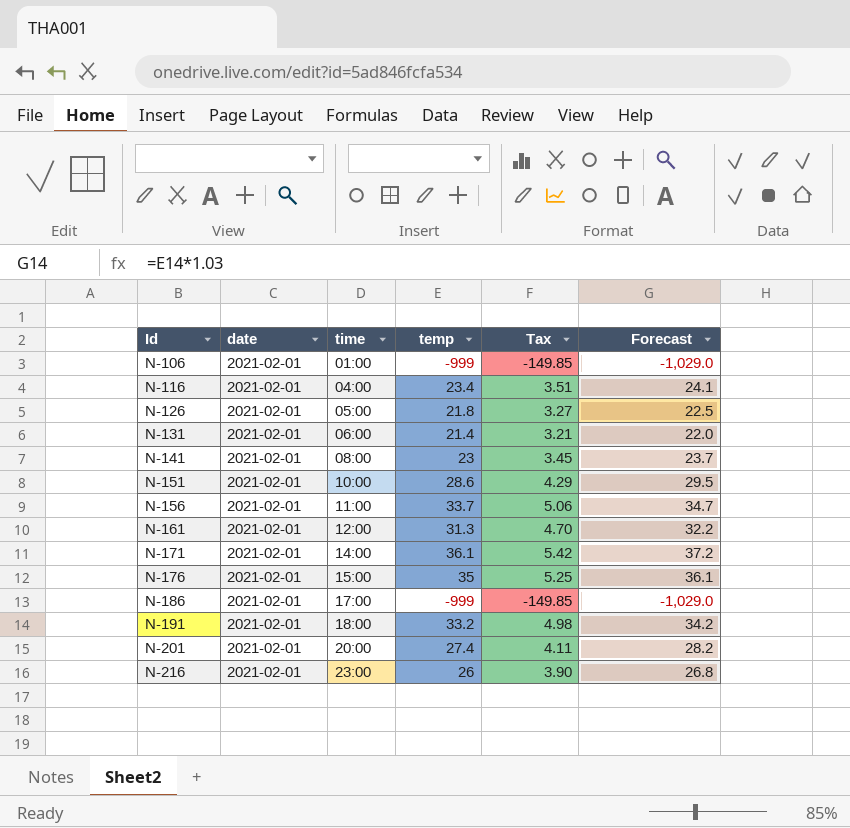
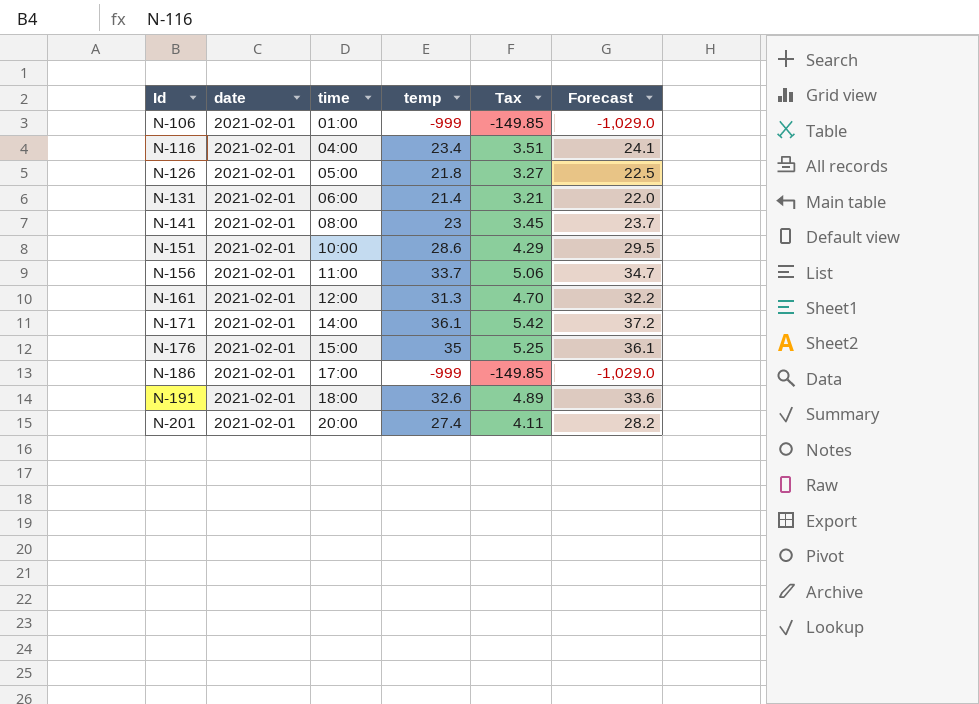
row N-216: 2021-02-01 | 23:00 | 26 | 3.90 | 26.8 -> none
N-191 | temp: 33.2 -> 32.6
N-191 | Tax: 4.98 -> 4.89
N-191 | Forecast: 34.2 -> 33.6

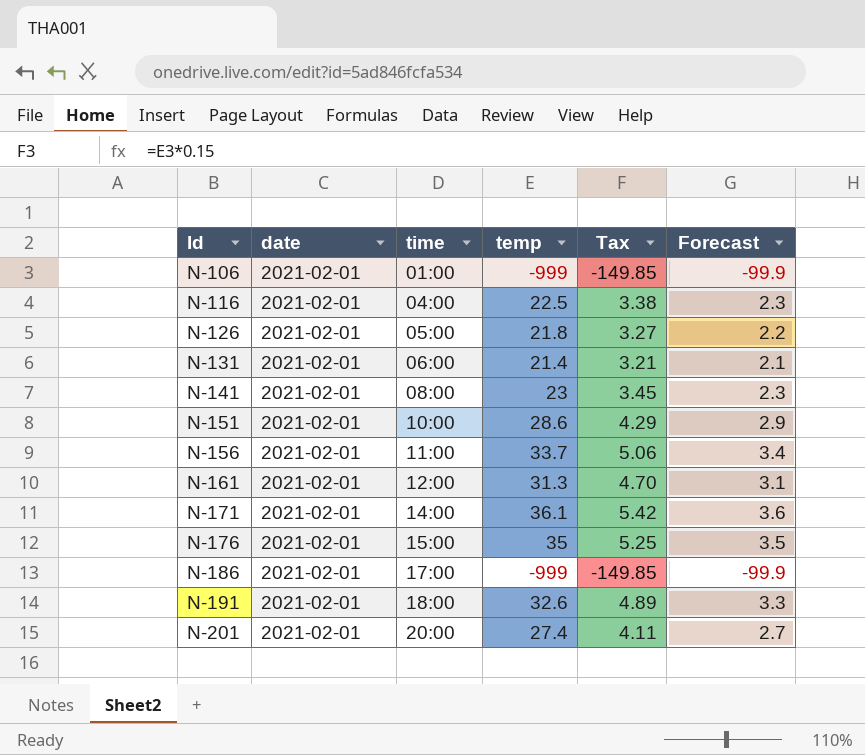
column Forecast | formula: [temp] * 1.03 -> [temp] * 0.1
N-116 | temp: 23.4 -> 22.5
N-116 | Tax: 3.51 -> 3.38

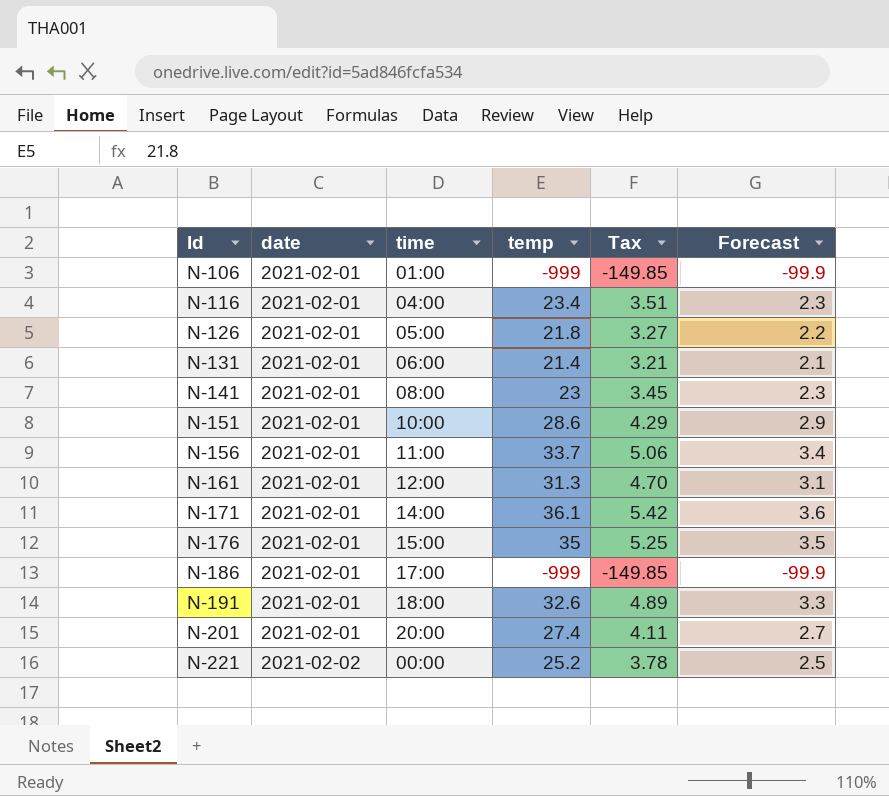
N-116 | temp: 22.5 -> 23.4
N-116 | Tax: 3.38 -> 3.51
row N-221: none -> 2021-02-02 | 00:00 | 25.2 | 3.78 | 2.5

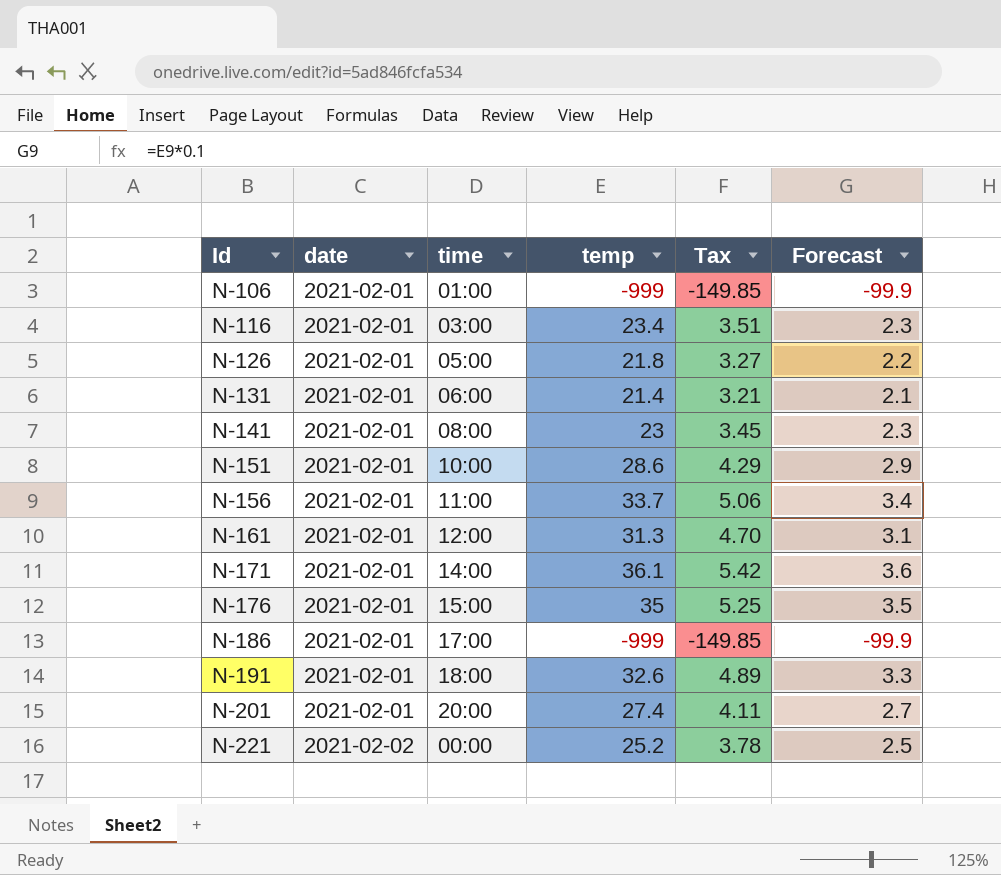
N-116 | time: 04:00 -> 03:00

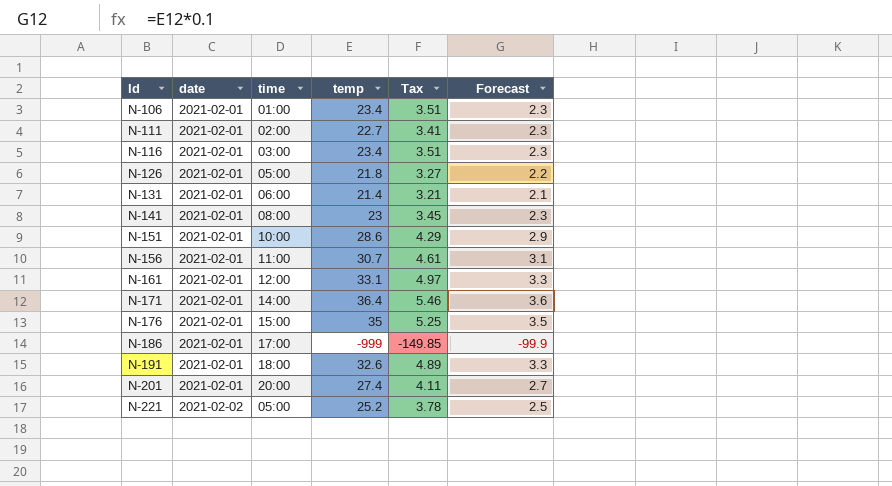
N-106 | temp: -999 -> 23.4
N-106 | Tax: -149.85 -> 3.51
N-106 | Forecast: -99.9 -> 2.3
row N-111: none -> 2021-02-01 | 02:00 | 22.7 | 3.41 | 2.3
N-156 | temp: 33.7 -> 30.7
N-156 | Tax: 5.06 -> 4.61
N-156 | Forecast: 3.4 -> 3.1
N-161 | temp: 31.3 -> 33.1
N-161 | Tax: 4.70 -> 4.97
N-161 | Forecast: 3.1 -> 3.3
N-171 | temp: 36.1 -> 36.4
N-171 | Tax: 5.42 -> 5.46
N-221 | time: 00:00 -> 05:00

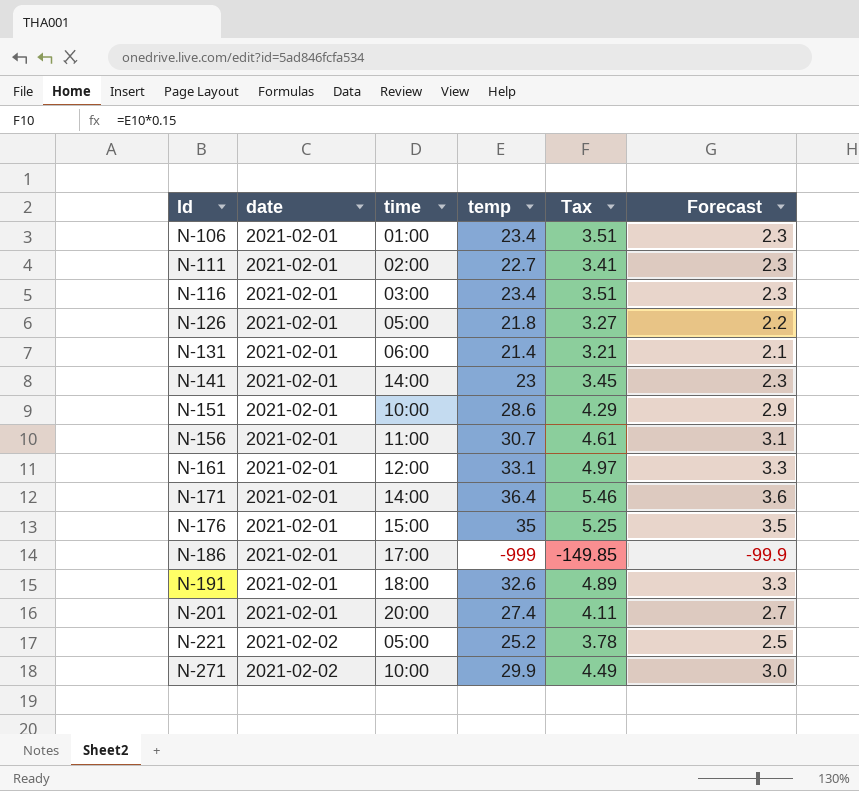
N-141 | time: 08:00 -> 14:00
row N-271: none -> 2021-02-02 | 10:00 | 29.9 | 4.49 | 3.0

